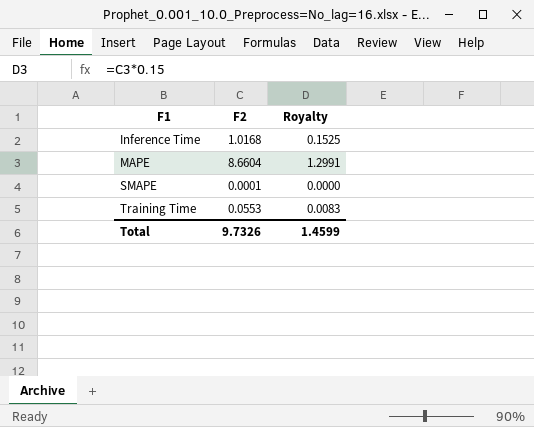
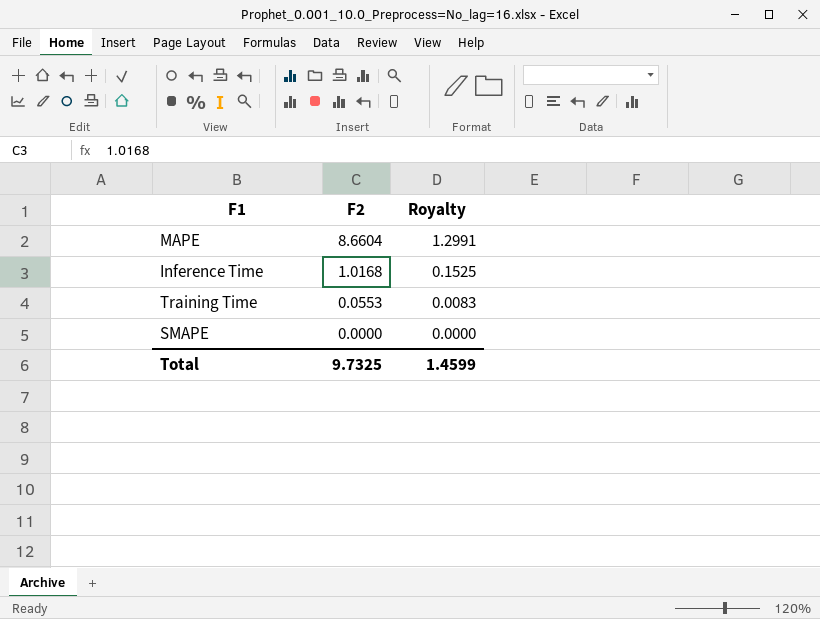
row order: F1 ascending -> F2 descending
SMAPE | F2: 0.0001 -> 0.0000
Total | F2: 9.7326 -> 9.7325

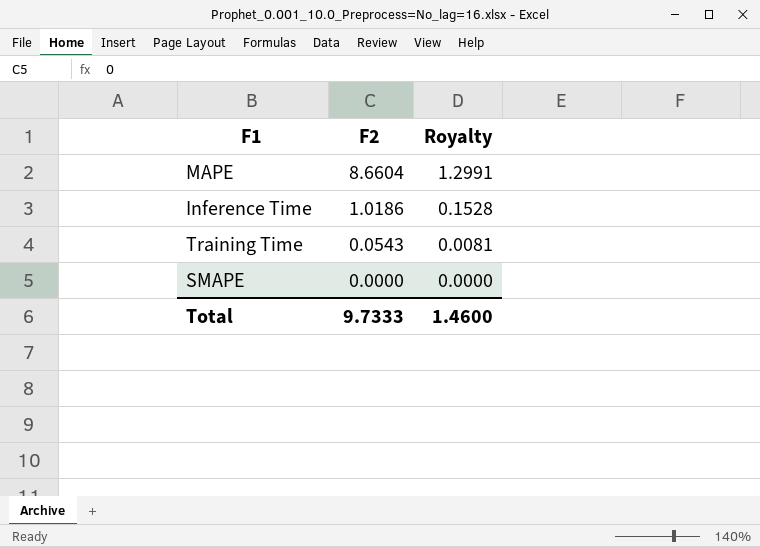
Inference Time | F2: 1.0168 -> 1.0186
Inference Time | Royalty: 0.1525 -> 0.1528
Training Time | F2: 0.0553 -> 0.0543
Training Time | Royalty: 0.0083 -> 0.0081
Total | F2: 9.7325 -> 9.7333
Total | Royalty: 1.4599 -> 1.4600

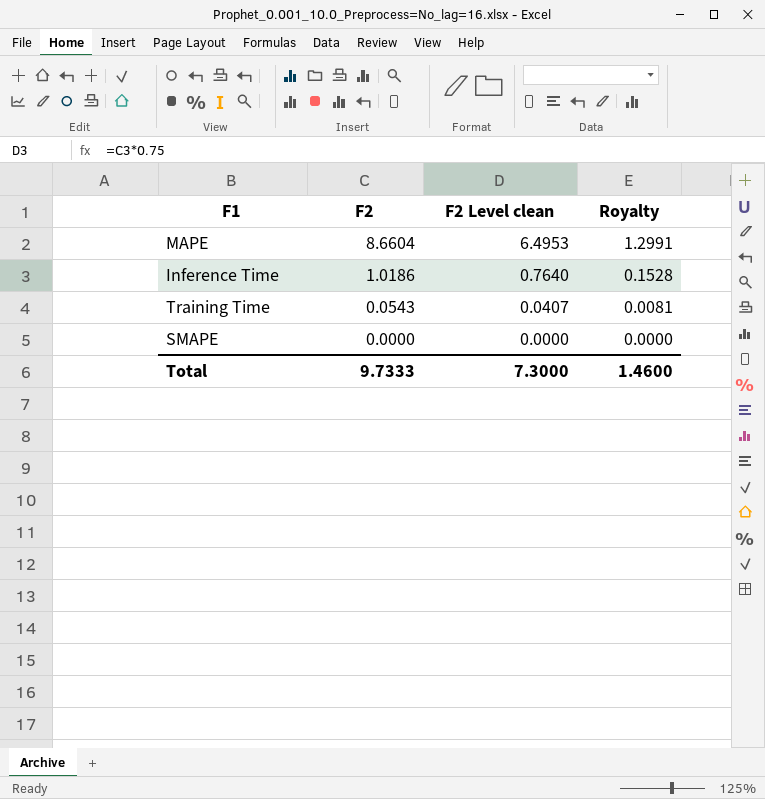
column F2 Level clean | formula: none -> [F2] * 0.75

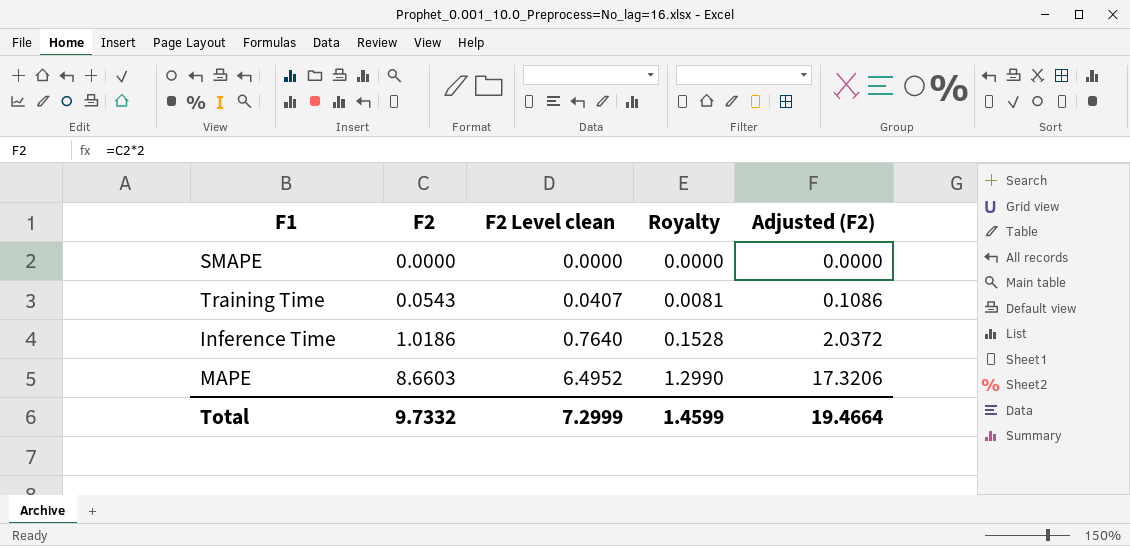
row order: F2 descending -> F2 ascending
column Adjusted (F2) | formula: none -> [F2] * 2
MAPE | F2: 8.6604 -> 8.6603
MAPE | F2 Level clean: 6.4953 -> 6.4952
MAPE | Royalty: 1.2991 -> 1.2990
Total | F2: 9.7333 -> 9.7332
Total | F2 Level clean: 7.3000 -> 7.2999
Total | Royalty: 1.4600 -> 1.4599

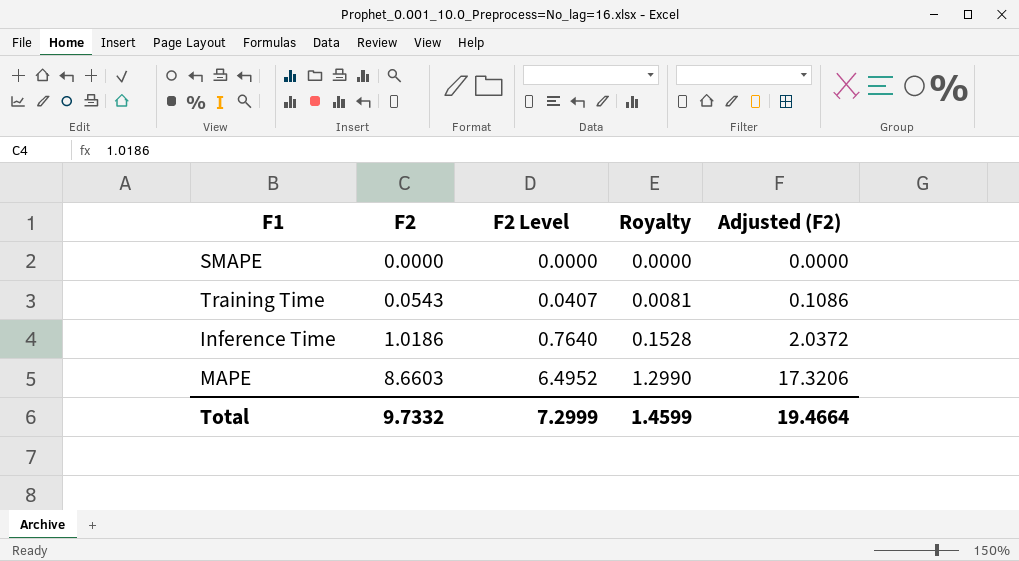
column name: F2 Level clean -> F2 Level

